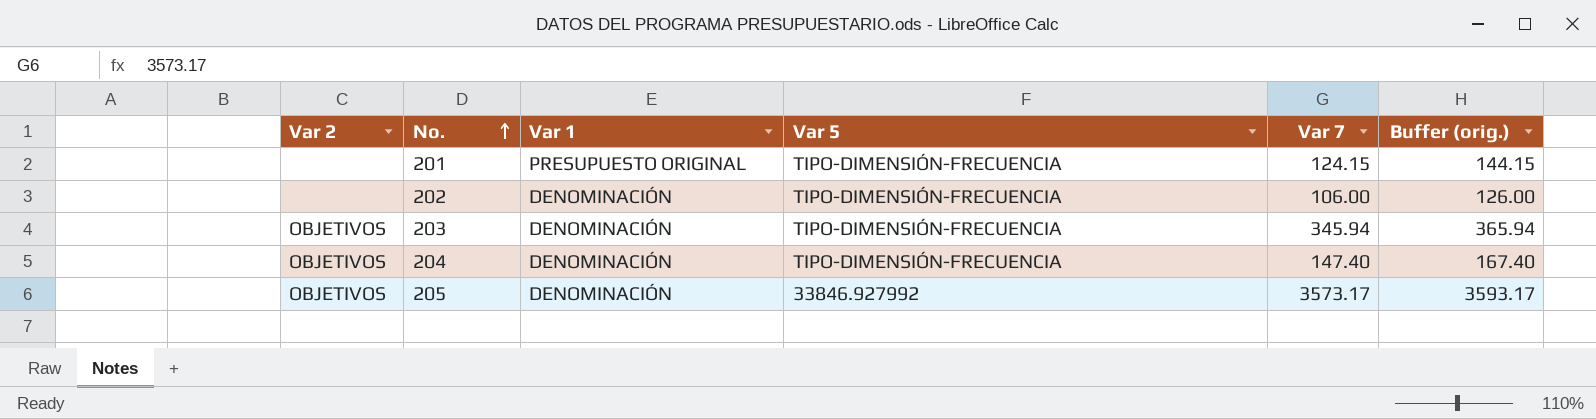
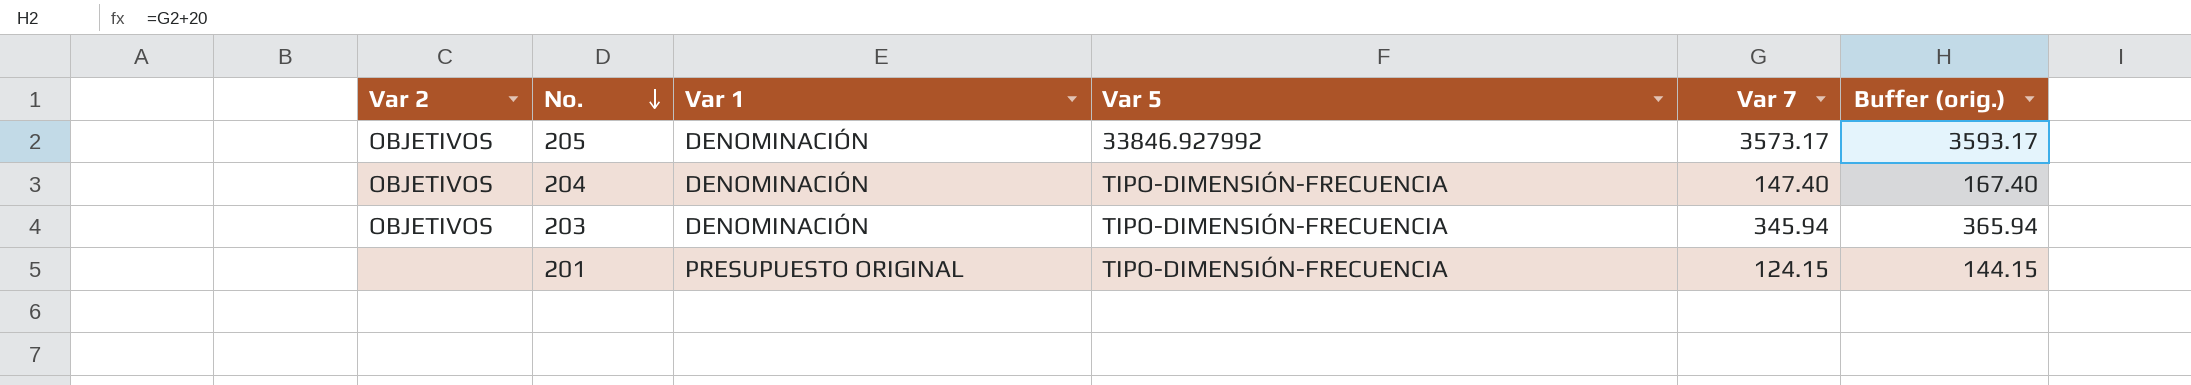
row order: No. ascending -> No. descending
row 202: none | DENOMINACIÓN | TIPO-DIMENSIÓN-FRECUENCIA | 106.00 | 126.00 -> none

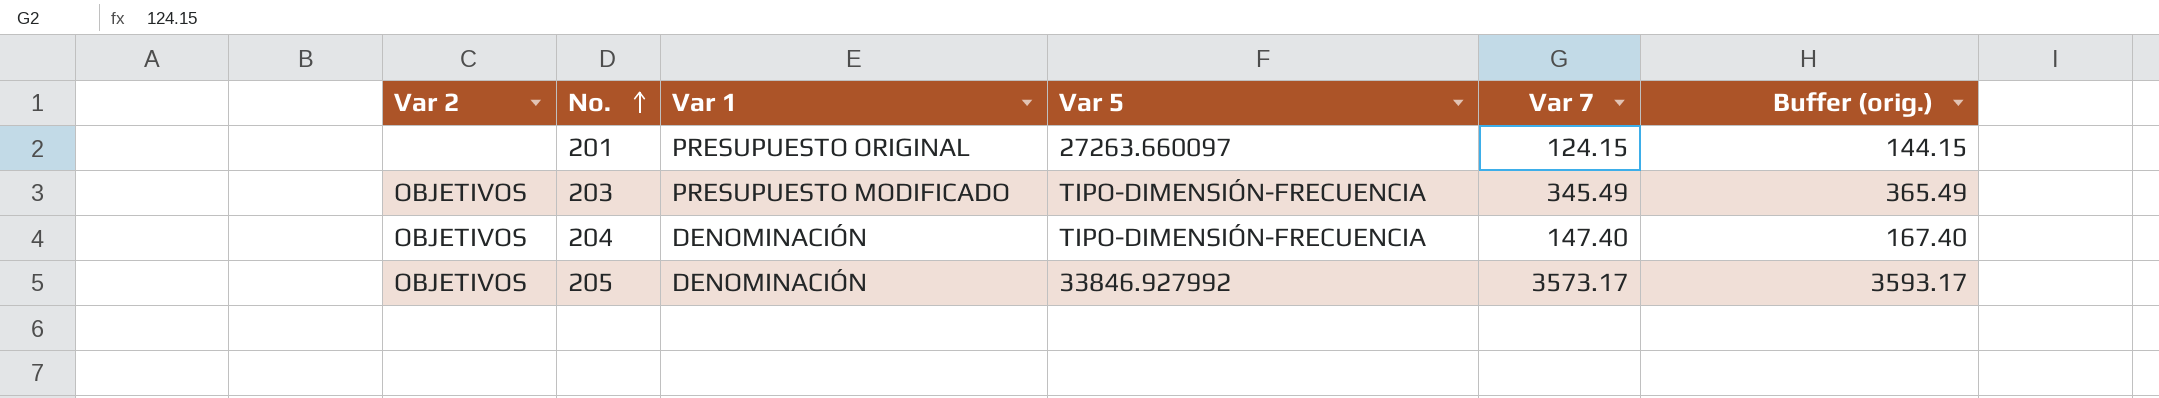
row order: No. descending -> No. ascending
201 | Var 5: TIPO-DIMENSIÓN-FRECUENCIA -> 27263.660097
203 | Var 1: DENOMINACIÓN -> PRESUPUESTO MODIFICADO
203 | Var 7: 345.94 -> 345.49
203 | Buffer (orig.): 365.94 -> 365.49

